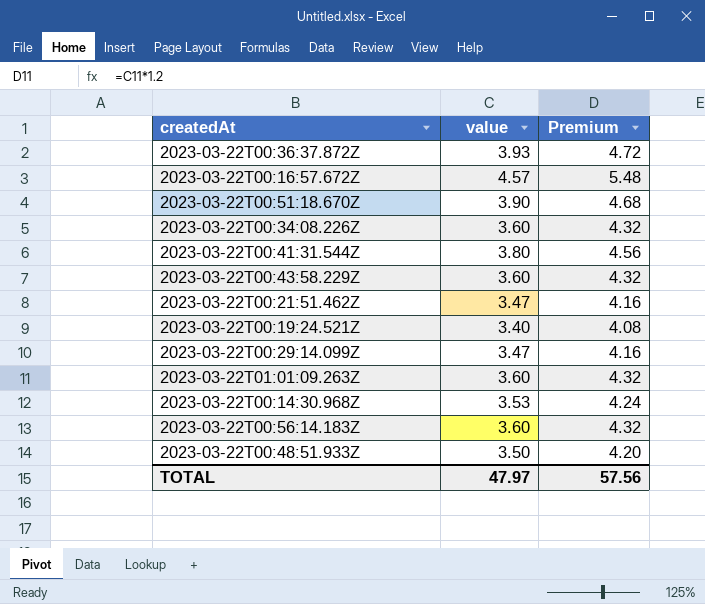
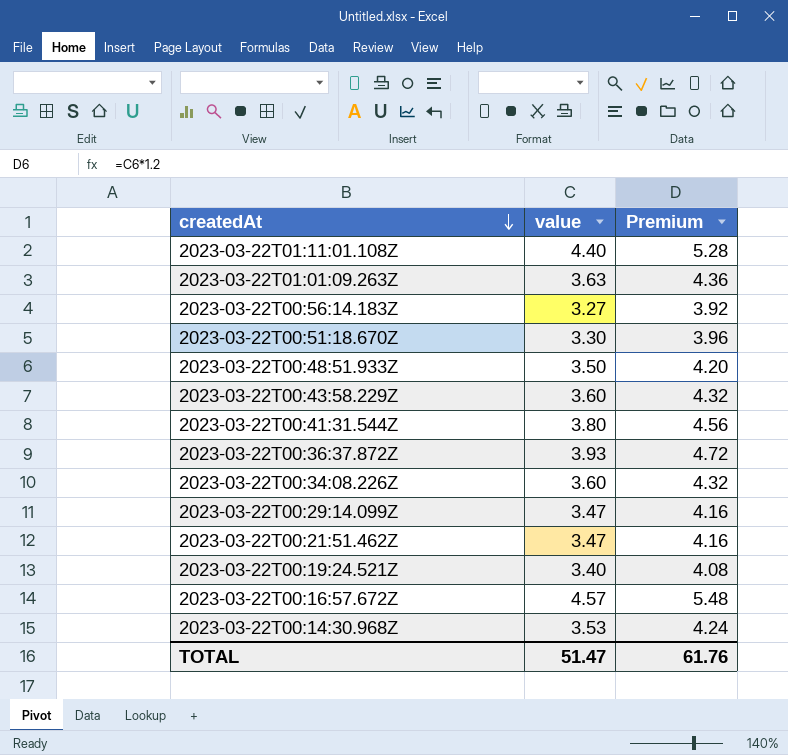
row order: none -> createdAt descending
row 2023-03-22T01:11:01.108Z: none -> 4.40 | 5.28
2023-03-22T01:01:09.263Z | value: 3.60 -> 3.63
2023-03-22T01:01:09.263Z | Premium: 4.32 -> 4.36
2023-03-22T00:56:14.183Z | value: 3.60 -> 3.27
2023-03-22T00:56:14.183Z | Premium: 4.32 -> 3.92
2023-03-22T00:51:18.670Z | value: 3.90 -> 3.30
2023-03-22T00:51:18.670Z | Premium: 4.68 -> 3.96
TOTAL | value: 47.97 -> 51.47
TOTAL | Premium: 57.56 -> 61.76

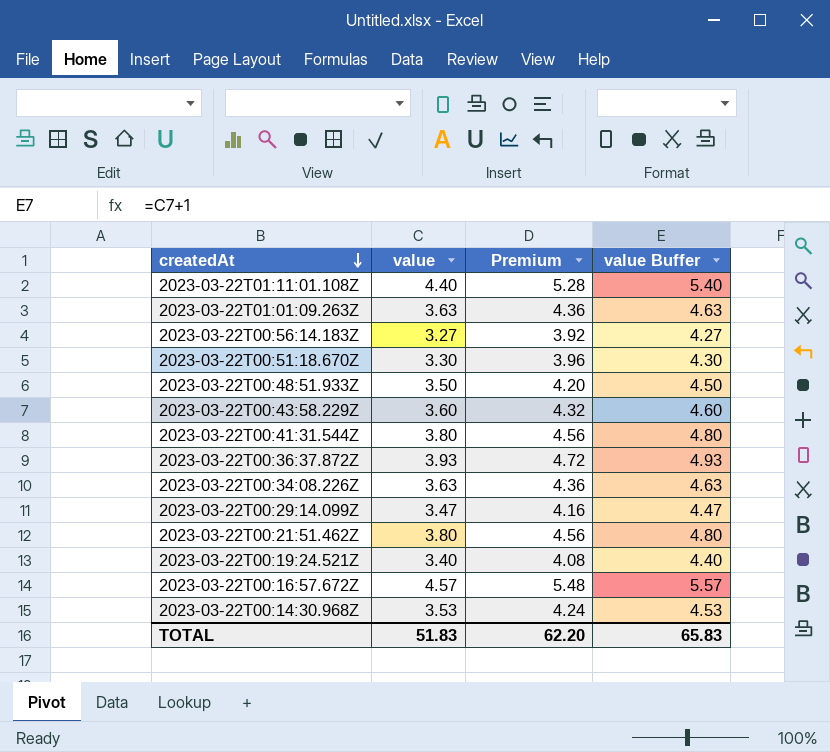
column value Buffer | formula: none -> [value] + 1
2023-03-22T00:34:08.226Z | value: 3.60 -> 3.63
2023-03-22T00:34:08.226Z | Premium: 4.32 -> 4.36
2023-03-22T00:21:51.462Z | value: 3.47 -> 3.80
2023-03-22T00:21:51.462Z | Premium: 4.16 -> 4.56
TOTAL | value: 51.47 -> 51.83
TOTAL | Premium: 61.76 -> 62.20

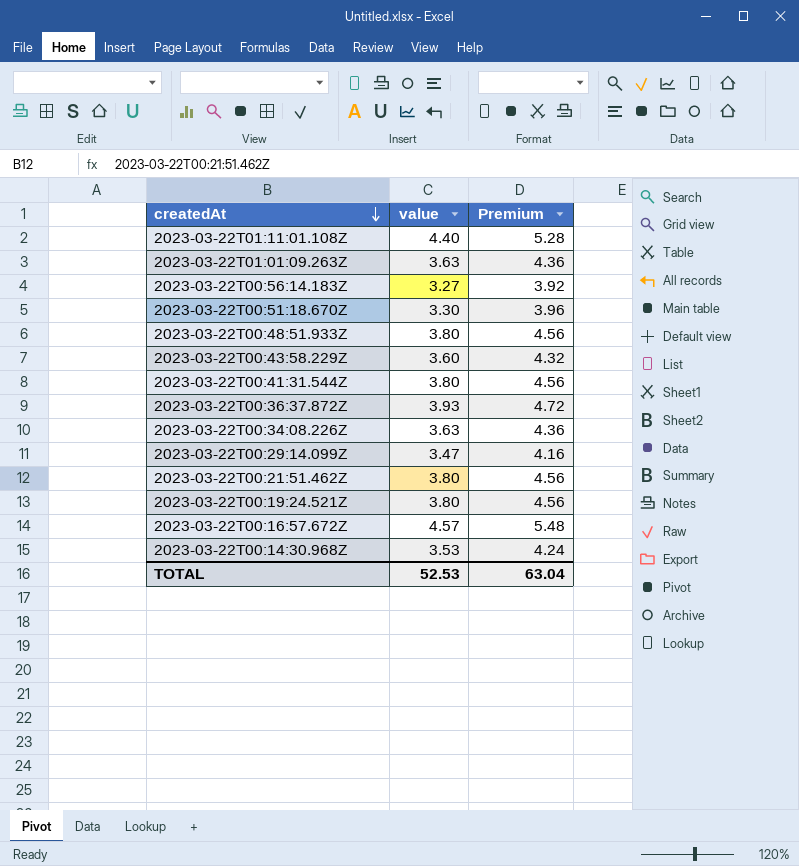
column value Buffer | formula: [value] + 1 -> none
2023-03-22T00:48:51.933Z | value: 3.50 -> 3.80
2023-03-22T00:48:51.933Z | Premium: 4.20 -> 4.56
2023-03-22T00:19:24.521Z | value: 3.40 -> 3.80
2023-03-22T00:19:24.521Z | Premium: 4.08 -> 4.56
TOTAL | value: 51.83 -> 52.53
TOTAL | Premium: 62.20 -> 63.04

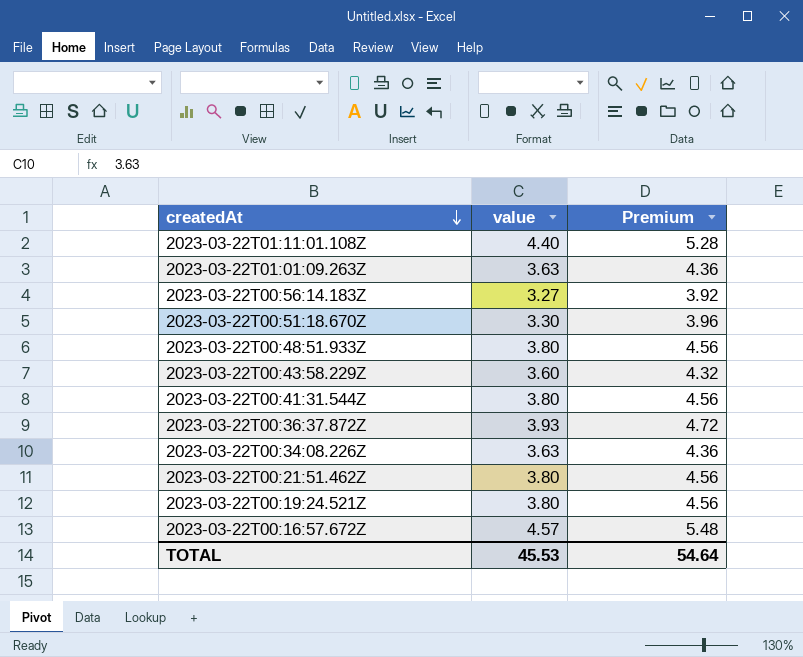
row 2023-03-22T00:29:14.099Z: 3.47 | 4.16 -> none
row 2023-03-22T00:14:30.968Z: 3.53 | 4.24 -> none
TOTAL | value: 52.53 -> 45.53
TOTAL | Premium: 63.04 -> 54.64

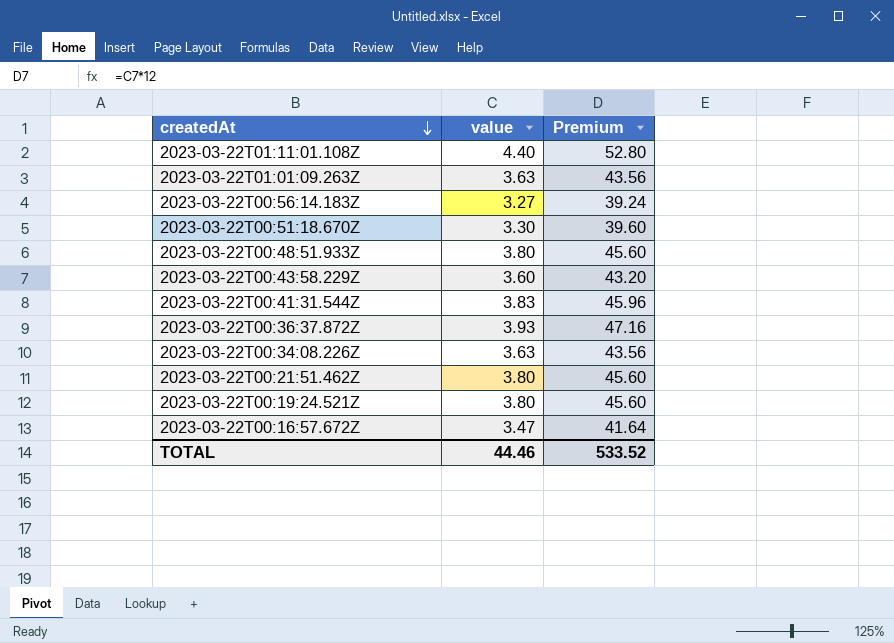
column Premium | formula: [value] * 1.2 -> [value] * 12
2023-03-22T00:41:31.544Z | value: 3.80 -> 3.83
2023-03-22T00:16:57.672Z | value: 4.57 -> 3.47
TOTAL | value: 45.53 -> 44.46
TOTAL | Premium: 54.64 -> 533.52

